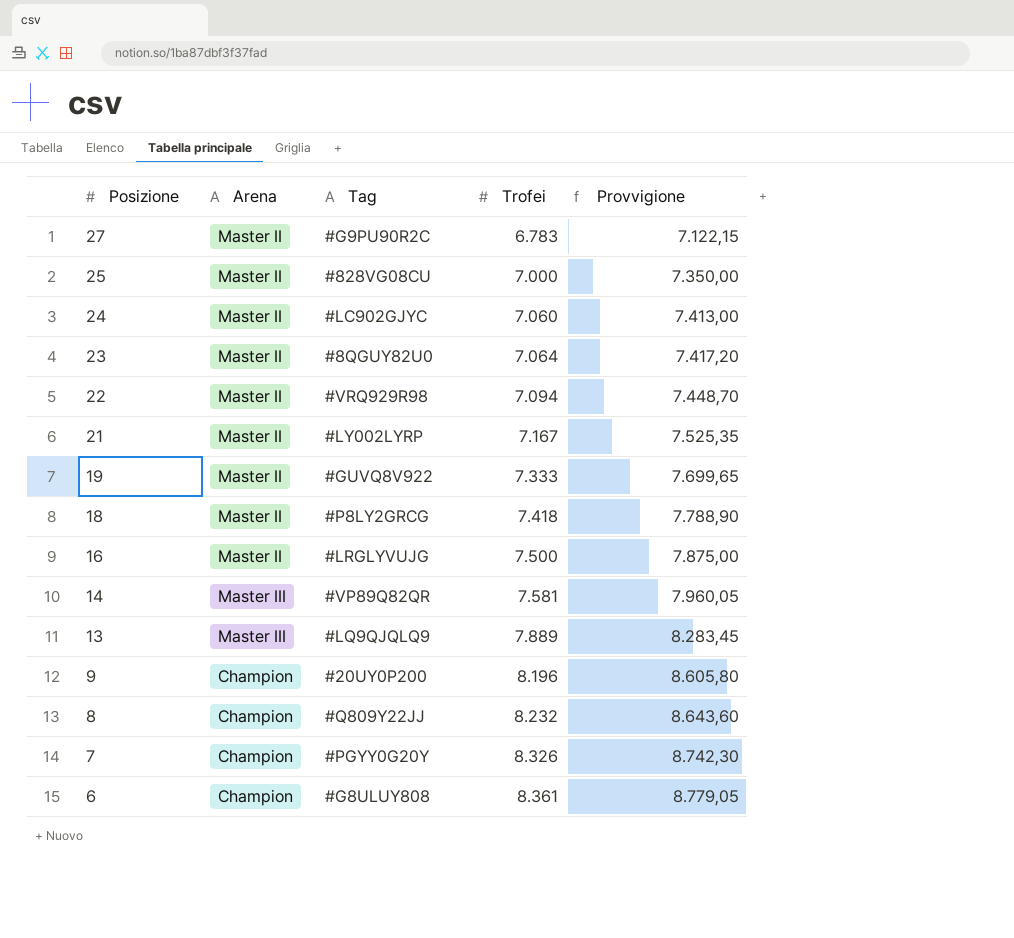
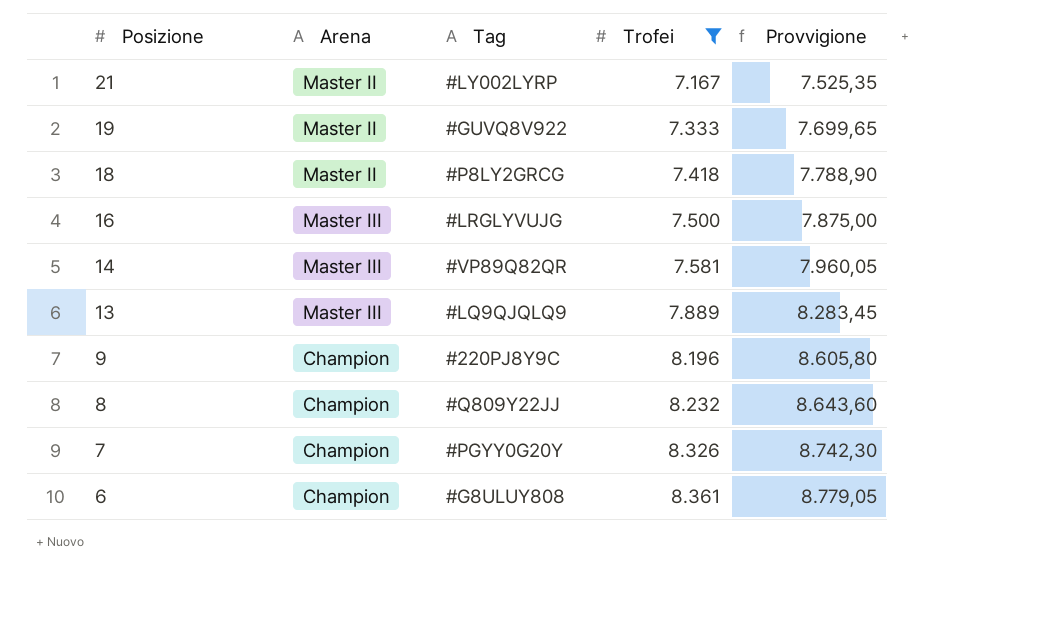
filter: none -> Trofei >= 7.167
16 | Arena: Master II -> Master III
9 | Tag: #20UY0P200 -> #220PJ8Y9C

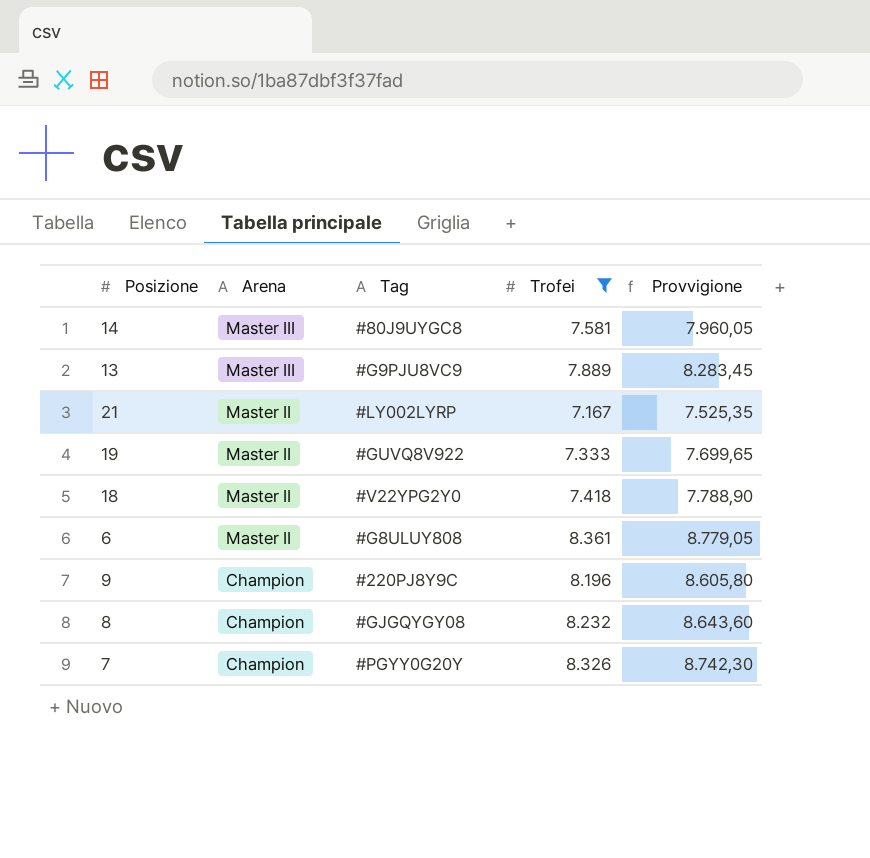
row order: Posizione descending -> Arena descending
row 16: Master III | #LRGLYVUJG | 7.500 | 7.875,00 -> none
14 | Tag: #VP89Q82QR -> #80J9UYGC8
13 | Tag: #LQ9QJQLQ9 -> #G9PJU8VC9
18 | Tag: #P8LY2GRCG -> #V22YPG2Y0
6 | Arena: Champion -> Master II
8 | Tag: #Q809Y22JJ -> #GJGQYGY08

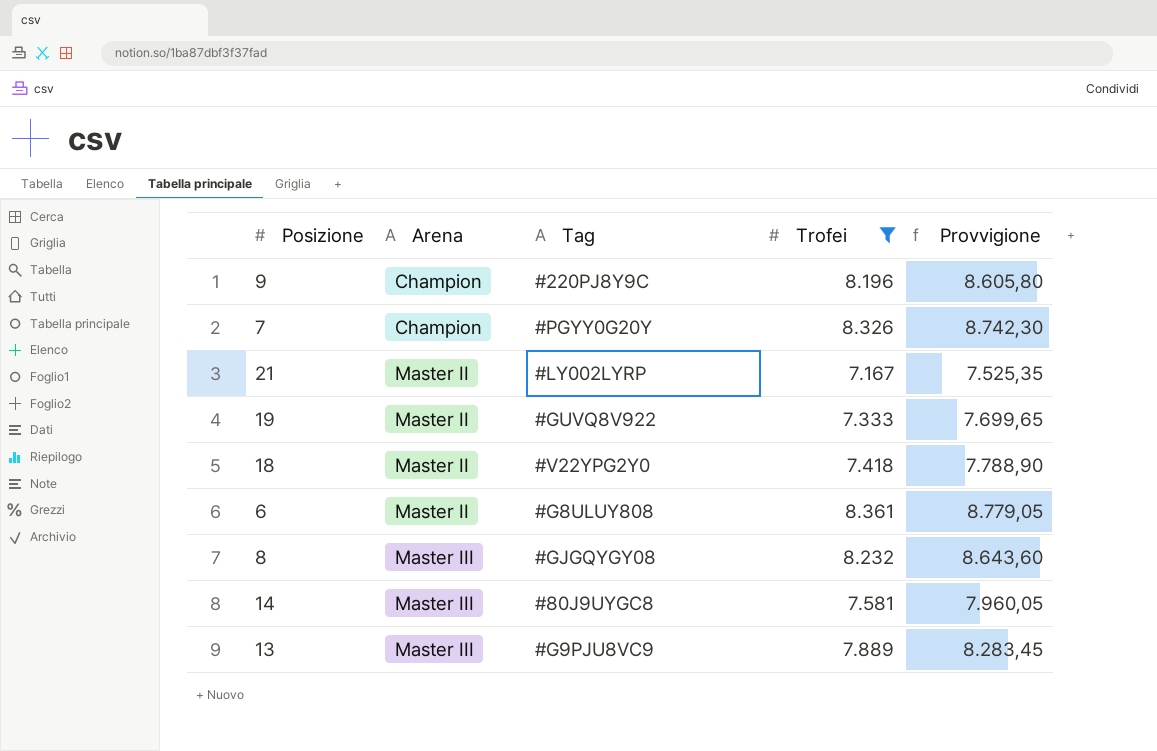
row order: Arena descending -> Arena ascending
8 | Arena: Champion -> Master III

